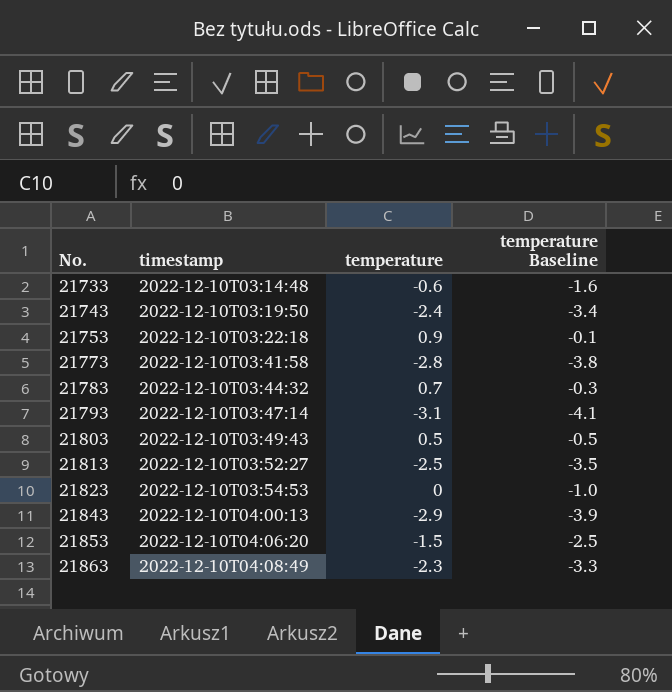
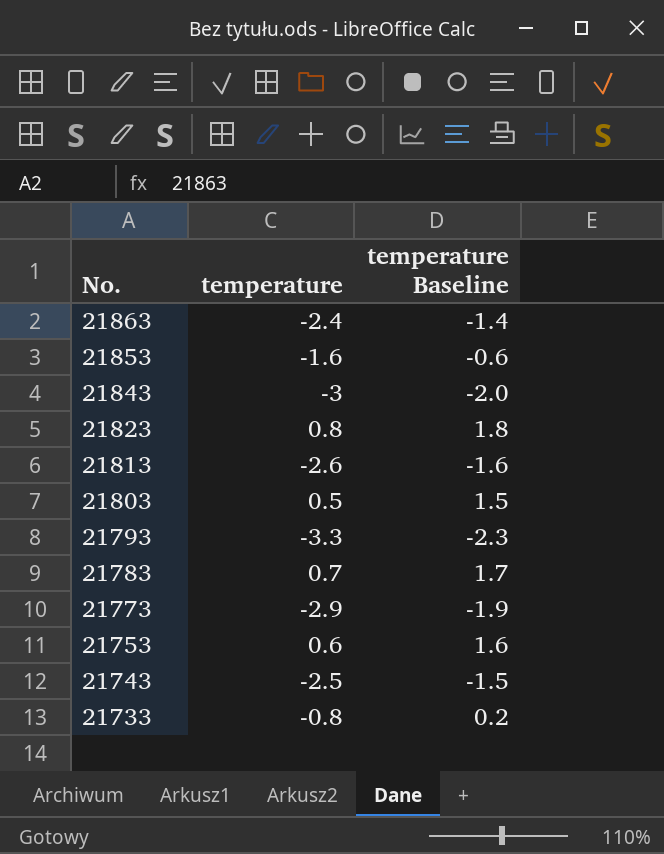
row order: No. ascending -> No. descending
column timestamp | position: 2 -> none
column temperature Baseline | formula: [temperature] - 1 -> [temperature] + 1
21863 | temperature: -2.3 -> -2.4
21853 | temperature: -1.5 -> -1.6
21843 | temperature: -2.9 -> -3
21823 | temperature: 0 -> 0.8
21813 | temperature: -2.5 -> -2.6
21793 | temperature: -3.1 -> -3.3
21773 | temperature: -2.8 -> -2.9
21753 | temperature: 0.9 -> 0.6
21743 | temperature: -2.4 -> -2.5
21733 | temperature: -0.6 -> -0.8

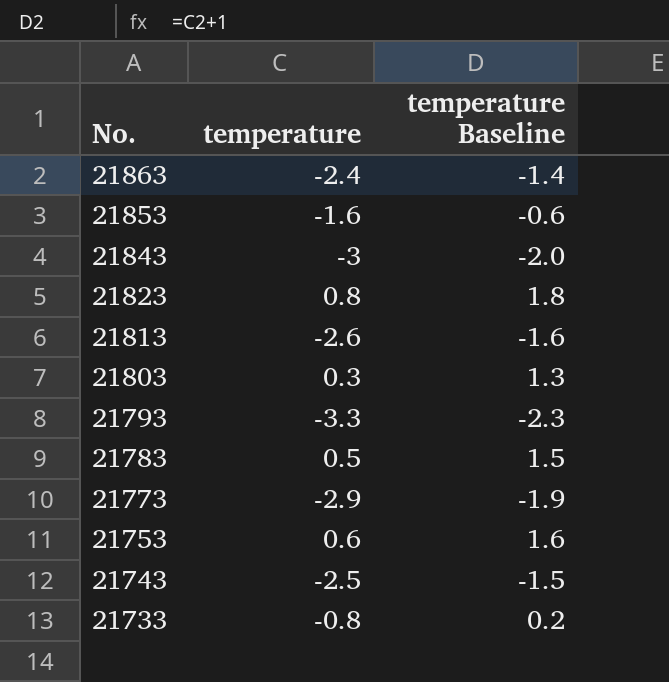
21803 | temperature: 0.5 -> 0.3
21803 | temperature Baseline: 1.5 -> 1.3
21783 | temperature: 0.7 -> 0.5
21783 | temperature Baseline: 1.7 -> 1.5

